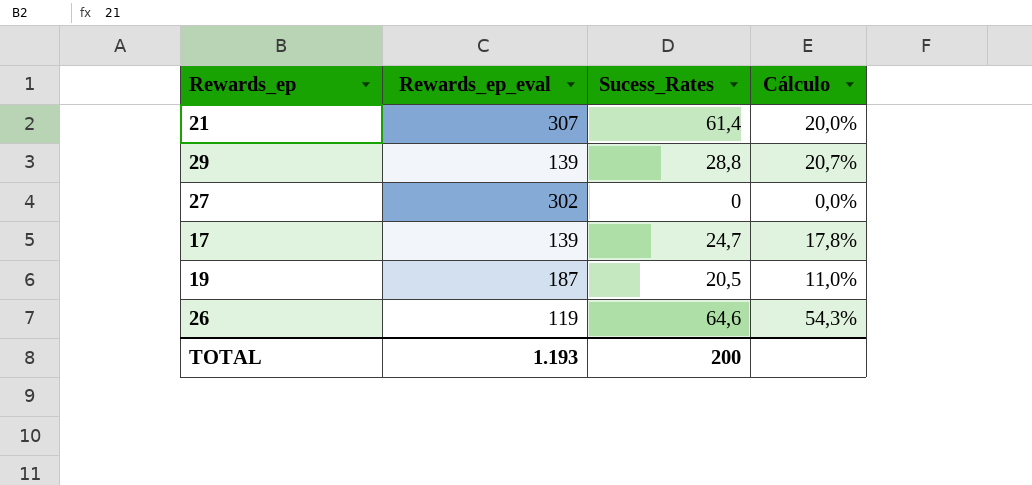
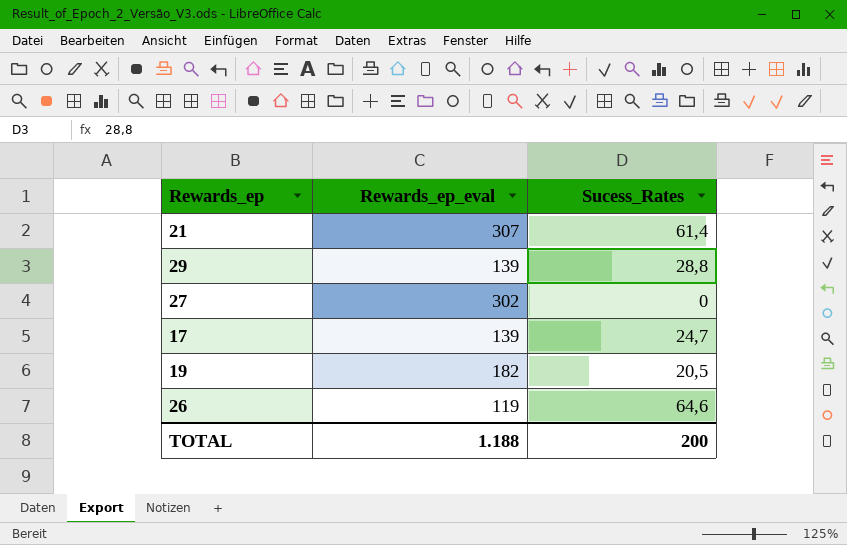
column Cálculo | formula: [Sucess_Rates] / [Rewards_ep_eval] -> none
19 | Rewards_ep_eval: 187 -> 182
TOTAL | Rewards_ep_eval: 1.193 -> 1.188

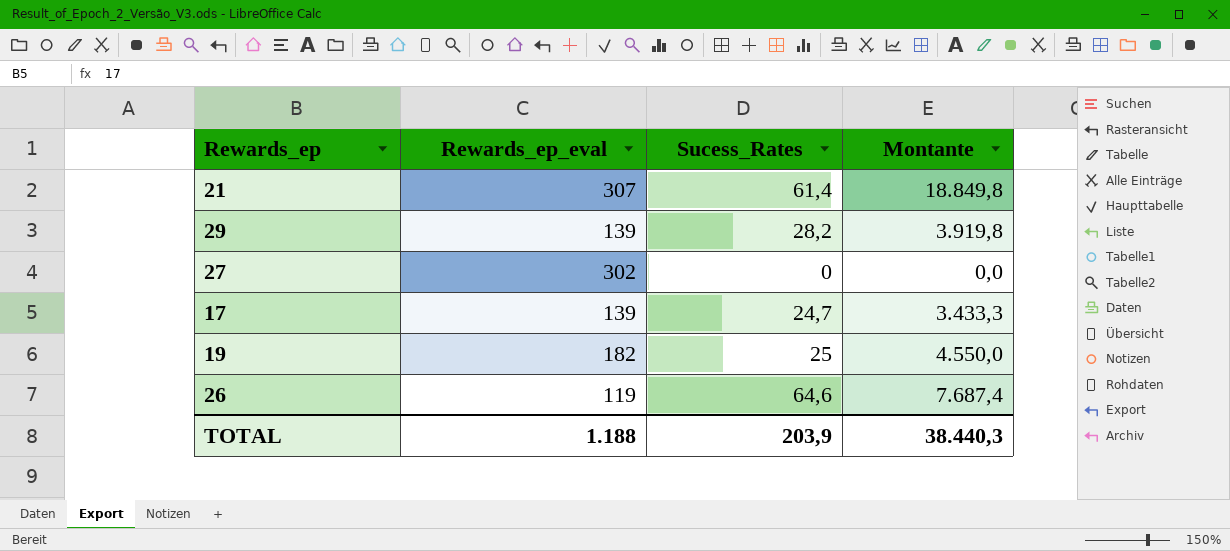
column Montante | formula: none -> [Rewards_ep_eval] * [Sucess_Rates]
29 | Sucess_Rates: 28,8 -> 28,2
19 | Sucess_Rates: 20,5 -> 25
TOTAL | Sucess_Rates: 200 -> 203,9

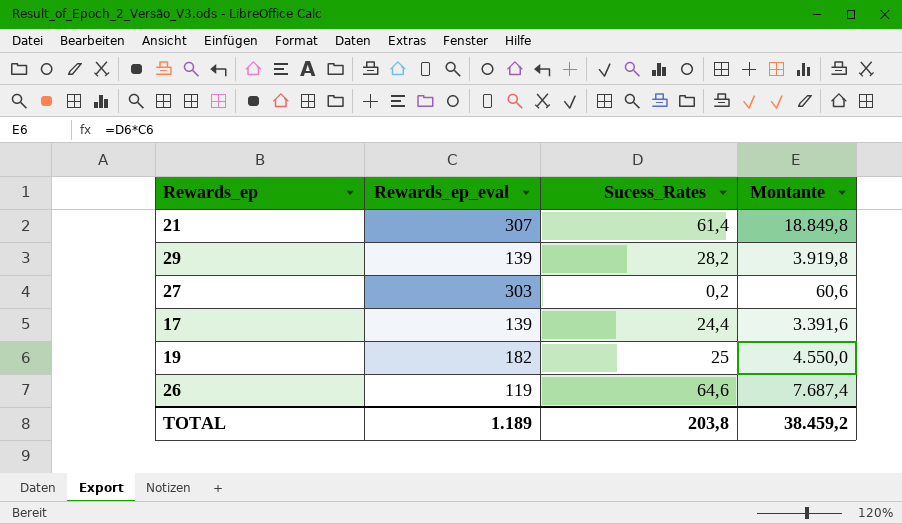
27 | Rewards_ep_eval: 302 -> 303
27 | Sucess_Rates: 0 -> 0,2
27 | Montante: 0,0 -> 60,6
17 | Sucess_Rates: 24,7 -> 24,4
17 | Montante: 3.433,3 -> 3.391,6
TOTAL | Rewards_ep_eval: 1.188 -> 1.189
TOTAL | Sucess_Rates: 203,9 -> 203,8
TOTAL | Montante: 38.440,3 -> 38.459,2

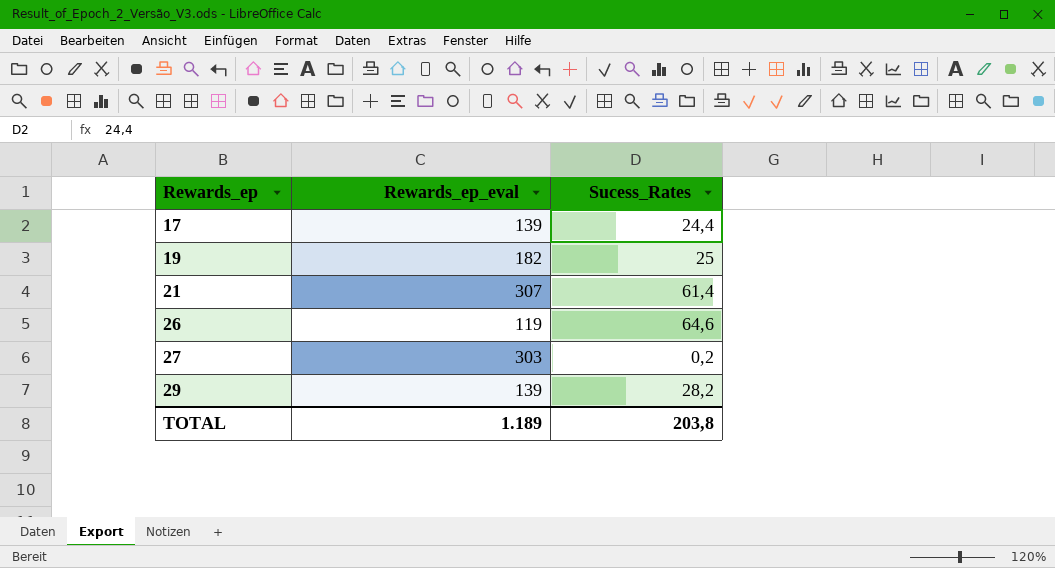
row order: none -> Rewards_ep ascending
column Montante | formula: [Rewards_ep_eval] * [Sucess_Rates] -> none

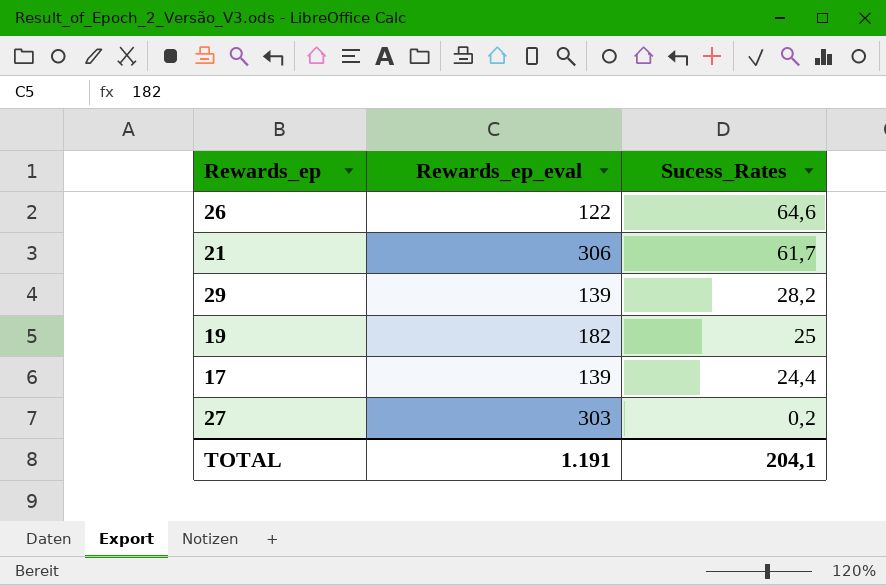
row order: Rewards_ep ascending -> Sucess_Rates descending
26 | Rewards_ep_eval: 119 -> 122
21 | Rewards_ep_eval: 307 -> 306
21 | Sucess_Rates: 61,4 -> 61,7
TOTAL | Rewards_ep_eval: 1.189 -> 1.191
TOTAL | Sucess_Rates: 203,8 -> 204,1

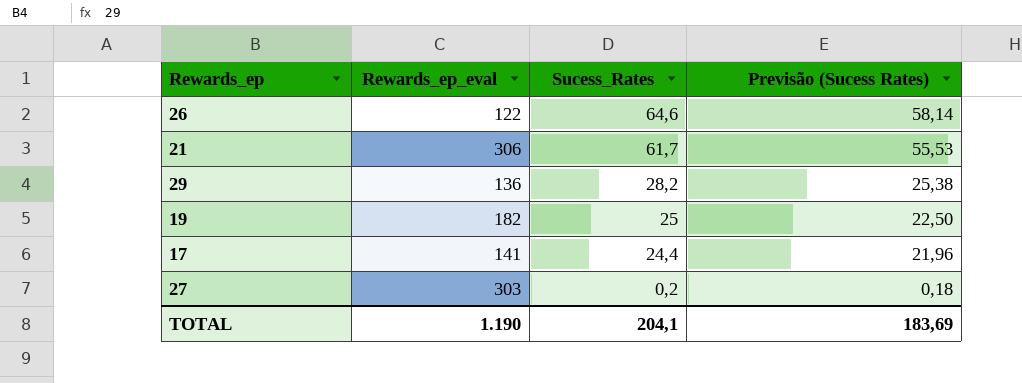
column Previsão (Sucess Rates) | formula: none -> [Sucess_Rates] * 0,9
29 | Rewards_ep_eval: 139 -> 136
17 | Rewards_ep_eval: 139 -> 141
TOTAL | Rewards_ep_eval: 1.191 -> 1.190

